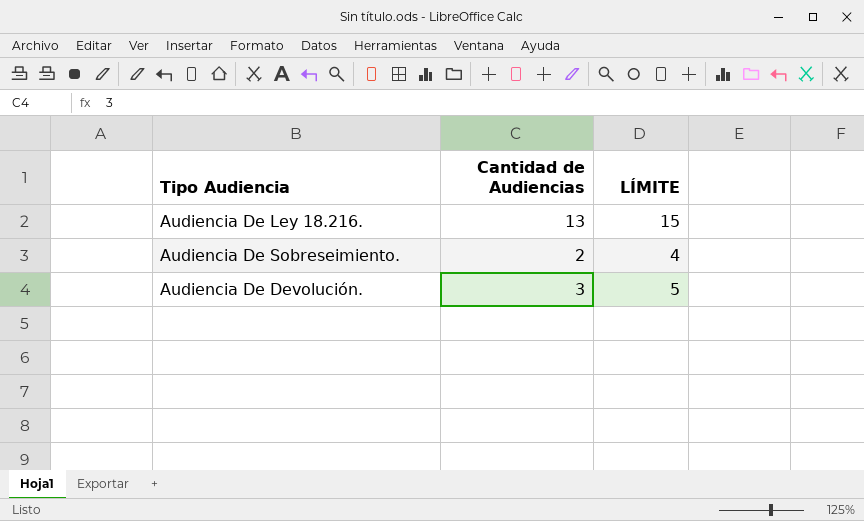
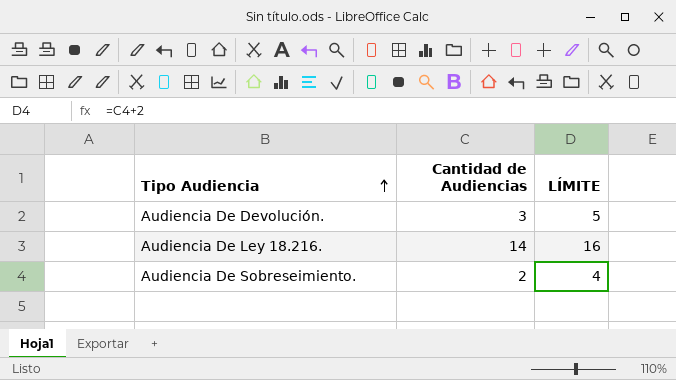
row order: none -> Tipo Audiencia ascending
Audiencia De Ley 18.216. | Cantidad de Audiencias: 13 -> 14
Audiencia De Ley 18.216. | LÍMITE: 15 -> 16

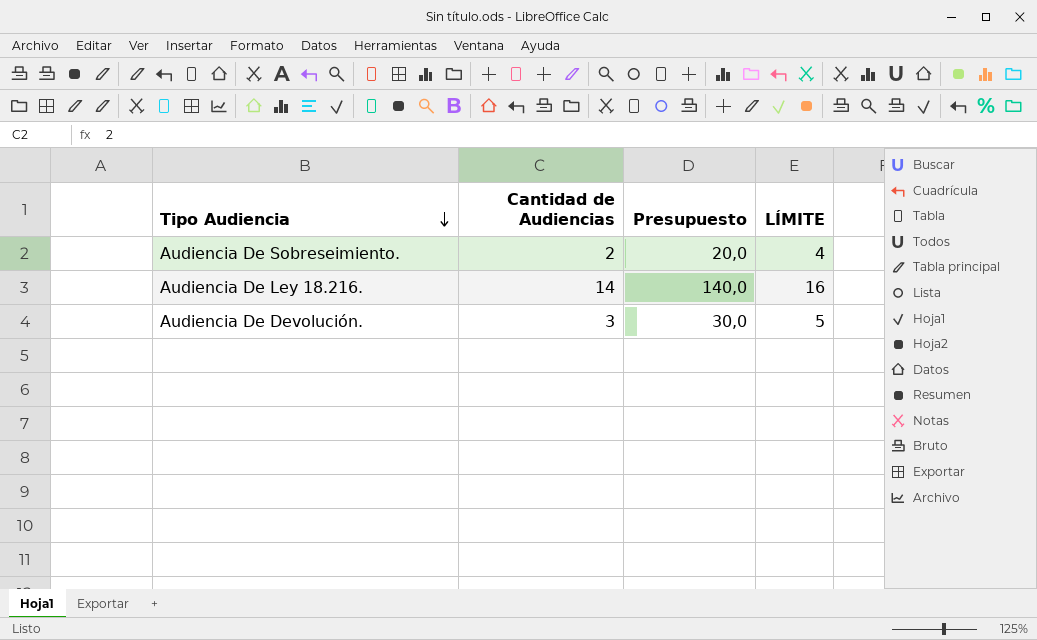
row order: Tipo Audiencia ascending -> Tipo Audiencia descending
column Presupuesto | formula: none -> [Cantidad de Audiencias] * 10

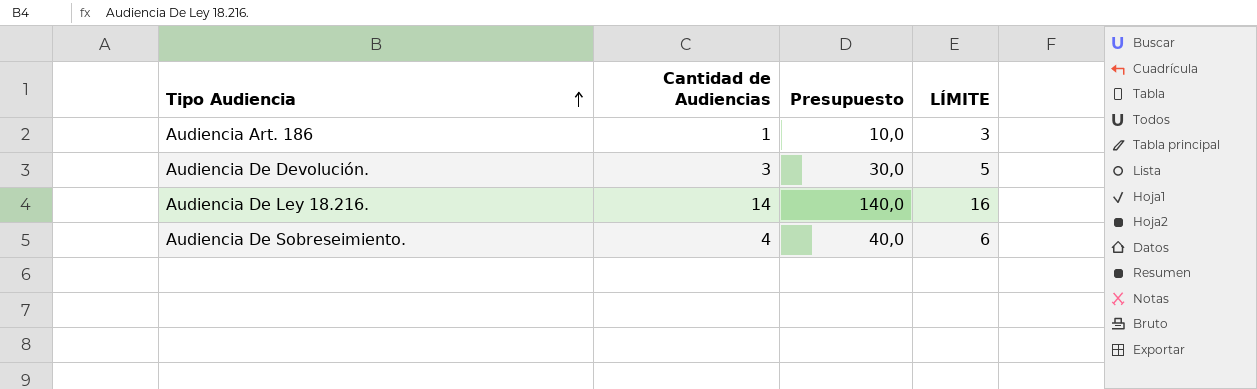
row order: Tipo Audiencia descending -> Tipo Audiencia ascending
row Audiencia Art. 186: none -> 1 | 10,0 | 3
Audiencia De Sobreseimiento. | Cantidad de Audiencias: 2 -> 4
Audiencia De Sobreseimiento. | Presupuesto: 20,0 -> 40,0
Audiencia De Sobreseimiento. | LÍMITE: 4 -> 6

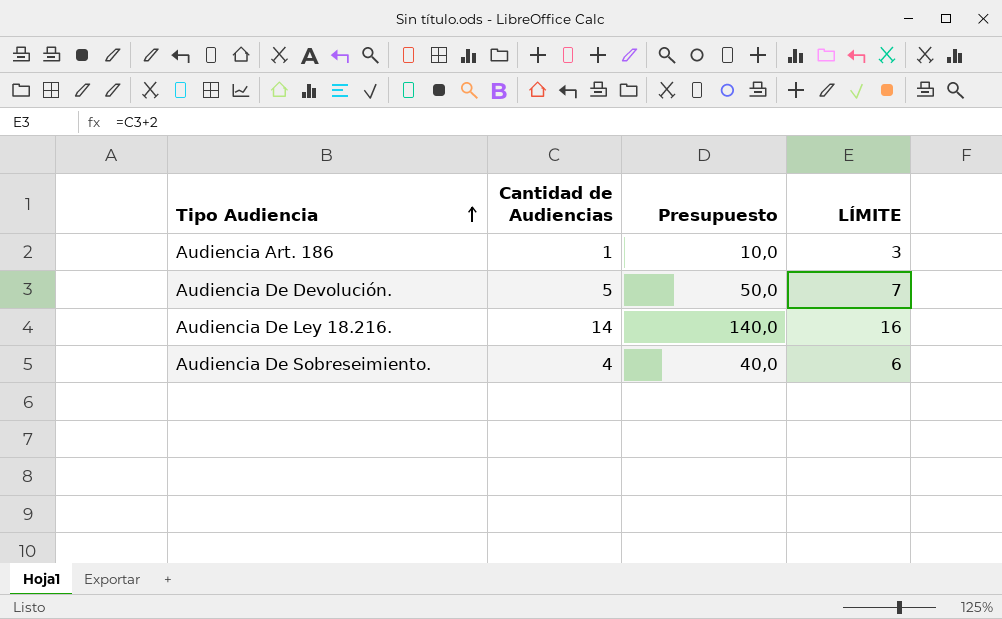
Audiencia De Devolución. | Cantidad de Audiencias: 3 -> 5
Audiencia De Devolución. | Presupuesto: 30,0 -> 50,0
Audiencia De Devolución. | LÍMITE: 5 -> 7

